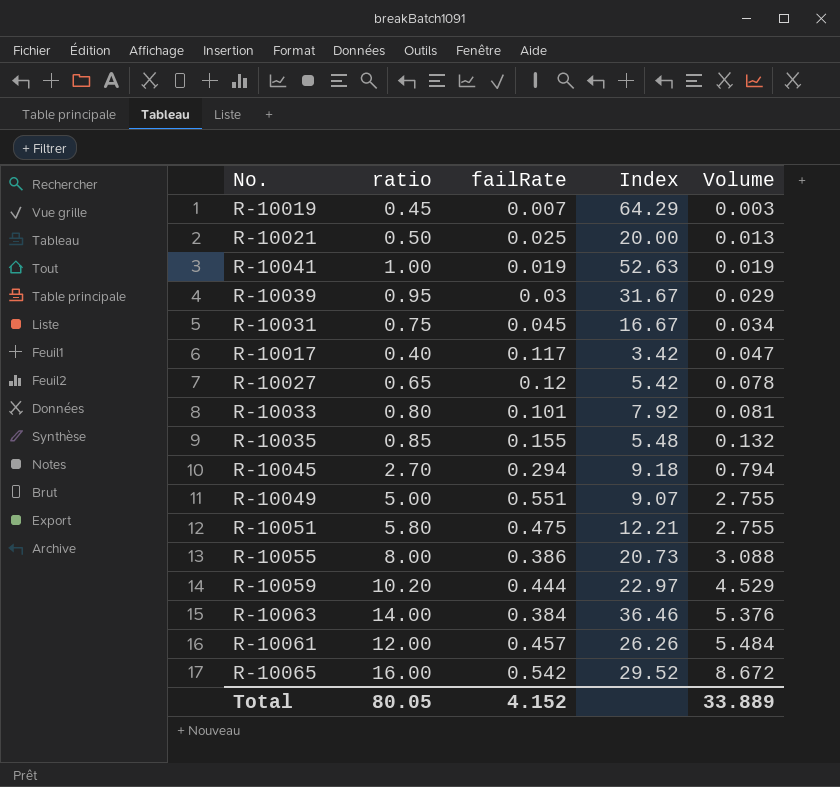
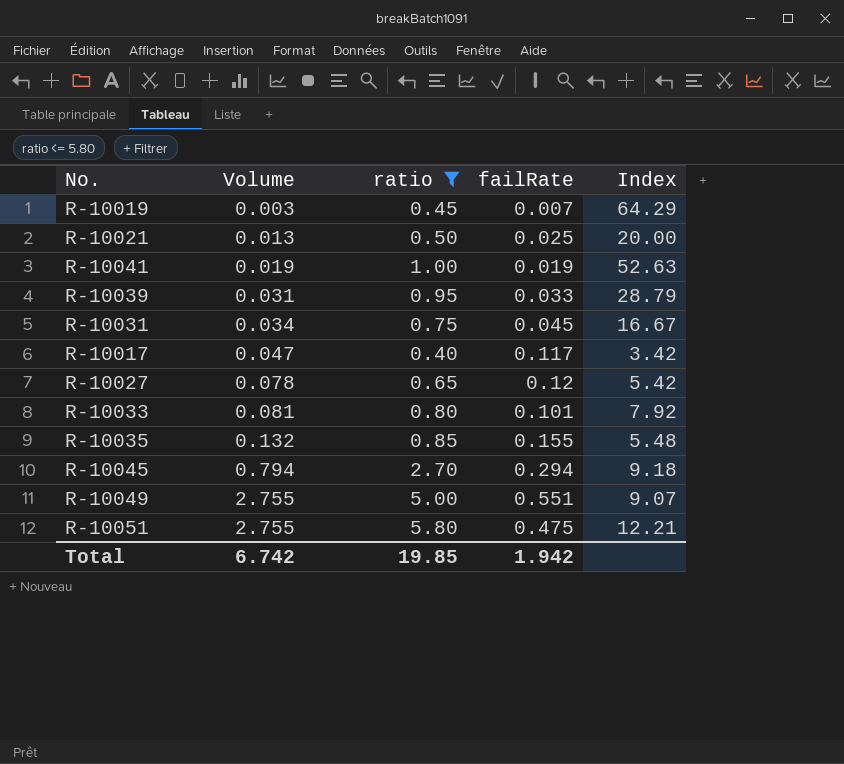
filter: none -> ratio <= 5.80
column Volume | position: 5 -> 2
R-10039 | Volume: 0.029 -> 0.031
R-10039 | failRate: 0.03 -> 0.033
R-10039 | Index: 31.67 -> 28.79
Total | Volume: 33.889 -> 6.742
Total | ratio: 80.05 -> 19.85
Total | failRate: 4.152 -> 1.942

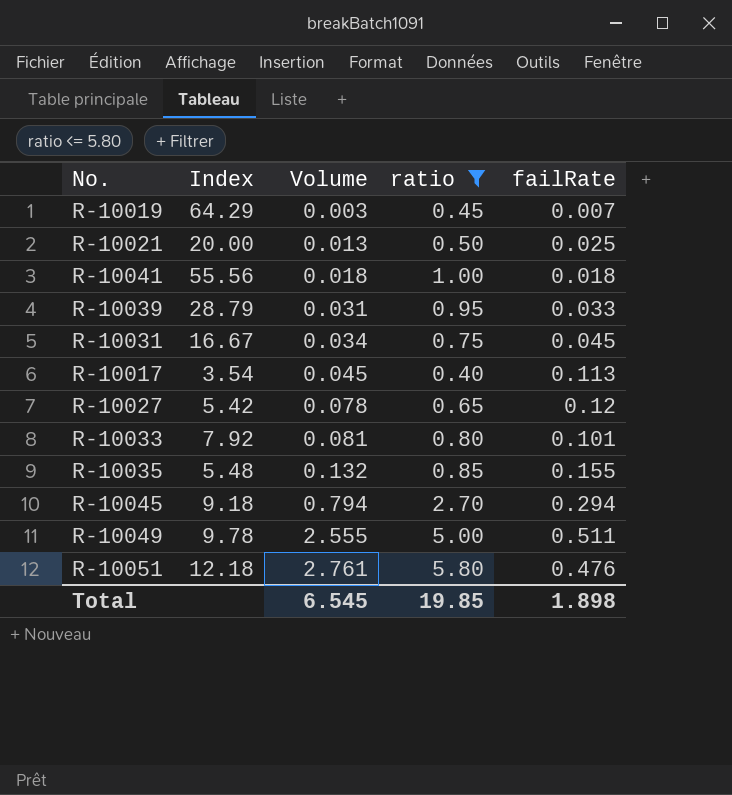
column Index | position: 5 -> 2
R-10041 | Index: 52.63 -> 55.56
R-10041 | Volume: 0.019 -> 0.018
R-10041 | failRate: 0.019 -> 0.018
R-10017 | Index: 3.42 -> 3.54
R-10017 | Volume: 0.047 -> 0.045
R-10017 | failRate: 0.117 -> 0.113
R-10049 | Index: 9.07 -> 9.78
R-10049 | Volume: 2.755 -> 2.555
R-10049 | failRate: 0.551 -> 0.511
R-10051 | Index: 12.21 -> 12.18
R-10051 | Volume: 2.755 -> 2.761
R-10051 | failRate: 0.475 -> 0.476
Total | Volume: 6.742 -> 6.545
Total | failRate: 1.942 -> 1.898

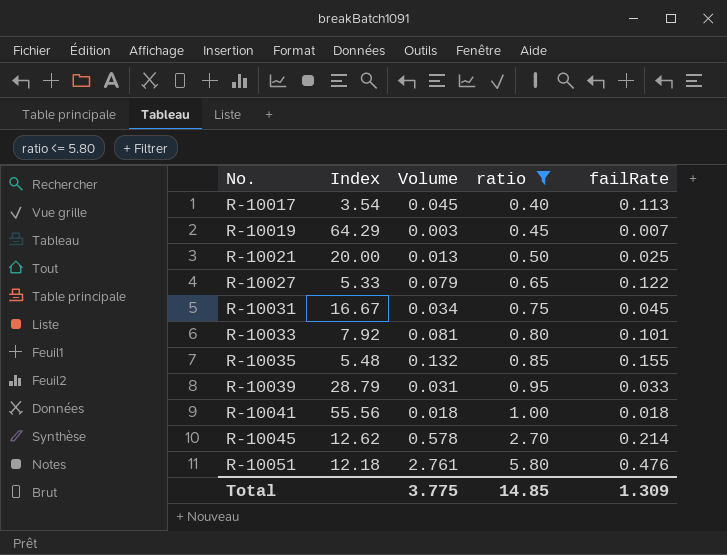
row order: Volume ascending -> No. ascending
row R-10049: 9.78 | 2.555 | 5.00 | 0.511 -> none
R-10027 | Index: 5.42 -> 5.33
R-10027 | Volume: 0.078 -> 0.079
R-10027 | failRate: 0.12 -> 0.122
R-10045 | Index: 9.18 -> 12.62
R-10045 | Volume: 0.794 -> 0.578
R-10045 | failRate: 0.294 -> 0.214
Total | Volume: 6.545 -> 3.775
Total | ratio: 19.85 -> 14.85
Total | failRate: 1.898 -> 1.309

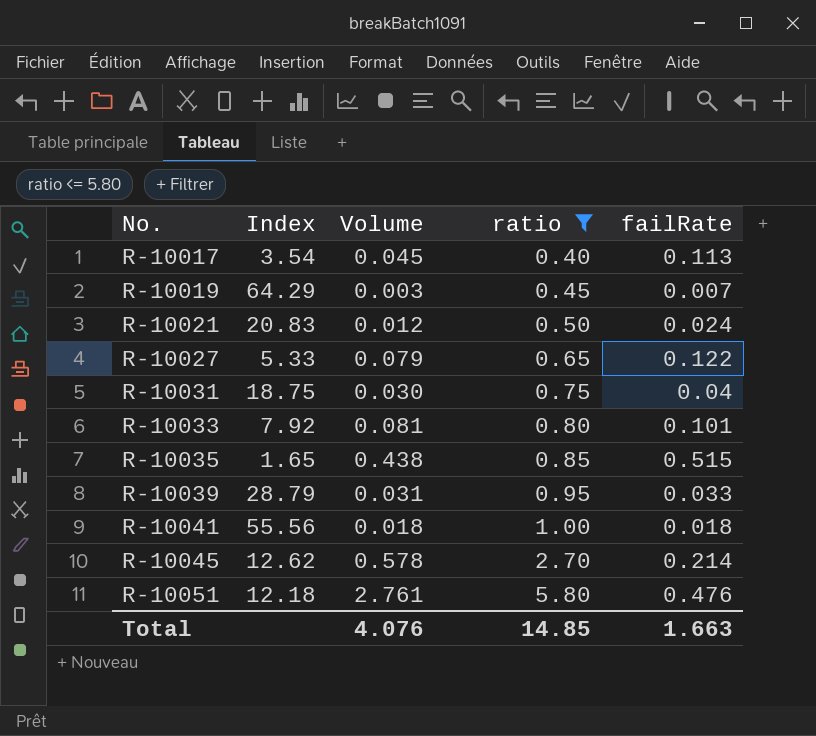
R-10021 | Index: 20.00 -> 20.83
R-10021 | Volume: 0.013 -> 0.012
R-10021 | failRate: 0.025 -> 0.024
R-10031 | Index: 16.67 -> 18.75
R-10031 | Volume: 0.034 -> 0.030
R-10031 | failRate: 0.045 -> 0.04
R-10035 | Index: 5.48 -> 1.65
R-10035 | Volume: 0.132 -> 0.438
R-10035 | failRate: 0.155 -> 0.515
Total | Volume: 3.775 -> 4.076
Total | failRate: 1.309 -> 1.663

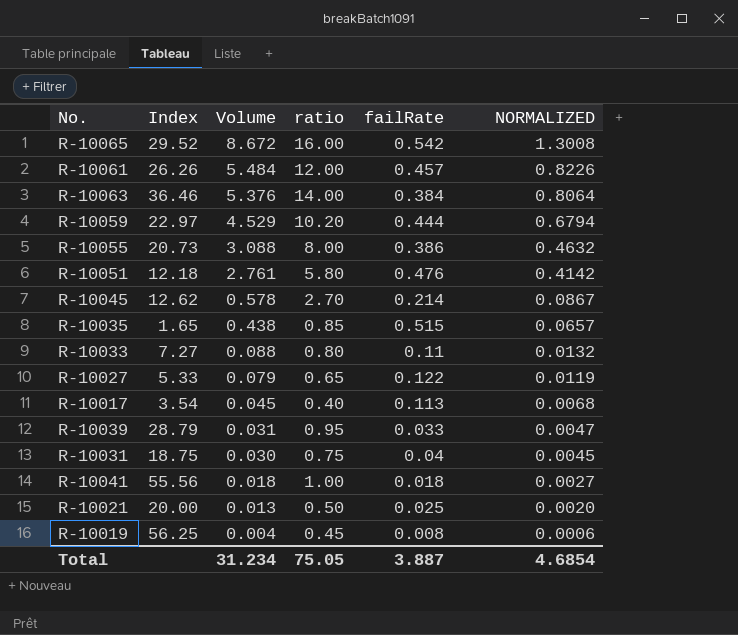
filter: ratio <= 5.80 -> none
row order: No. ascending -> Volume descending
column NORMALIZED | formula: none -> [Volume] * 0.15
R-10033 | Index: 7.92 -> 7.27
R-10033 | Volume: 0.081 -> 0.088
R-10033 | failRate: 0.101 -> 0.11
R-10021 | Index: 20.83 -> 20.00
R-10021 | Volume: 0.012 -> 0.013
R-10021 | failRate: 0.024 -> 0.025
R-10019 | Index: 64.29 -> 56.25
R-10019 | Volume: 0.003 -> 0.004
R-10019 | failRate: 0.007 -> 0.008
Total | Volume: 4.076 -> 31.234
Total | ratio: 14.85 -> 75.05
Total | failRate: 1.663 -> 3.887

